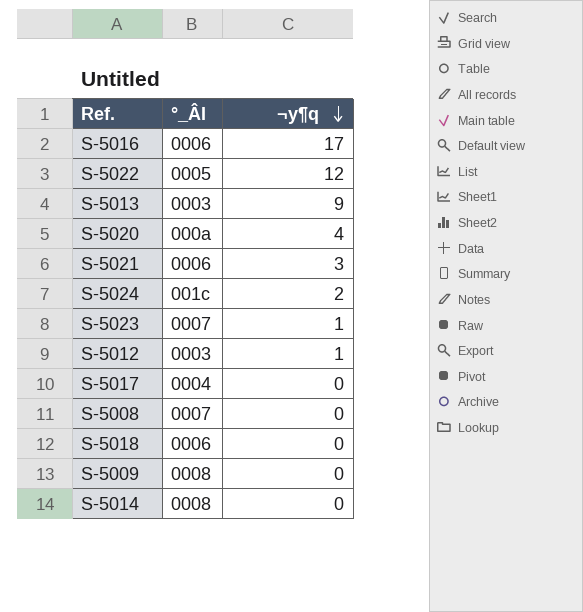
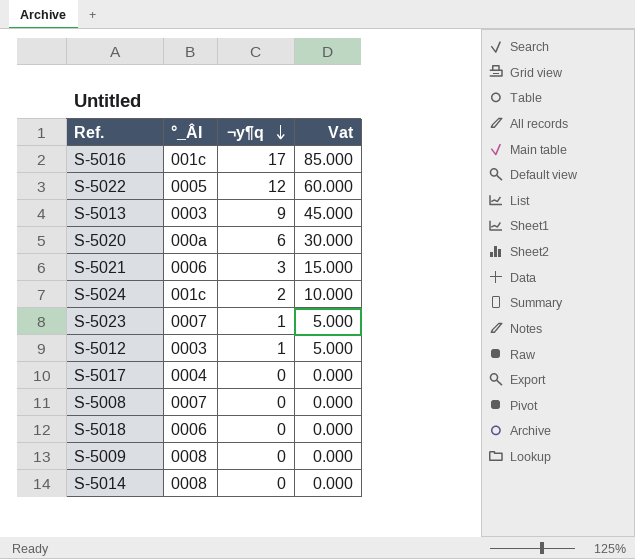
column Vat | formula: none -> [¬y¶q] * 5
S-5016 | °_ÂI: 0006 -> 001c
S-5020 | ¬y¶q: 4 -> 6

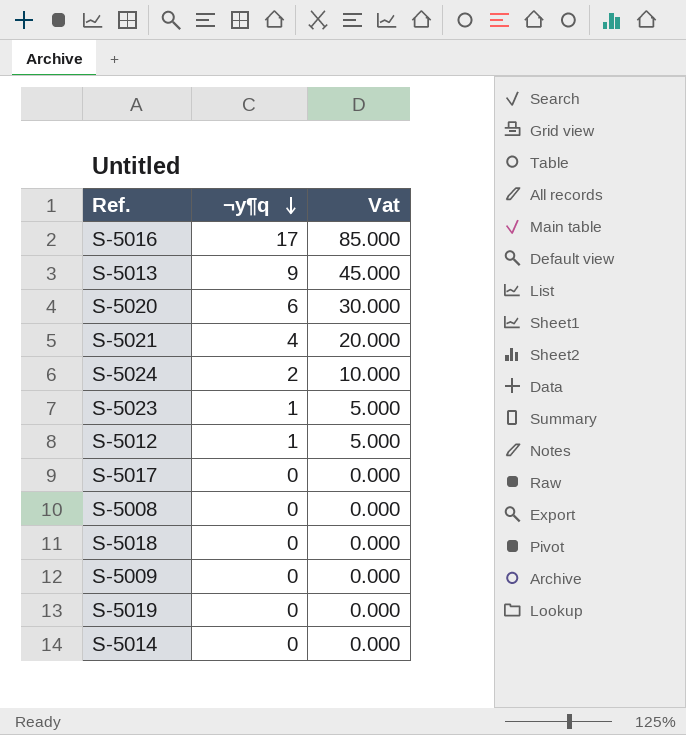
column °_ÂI | position: 2 -> none
row S-5022: 0005 | 12 | 60.000 -> none
S-5021 | ¬y¶q: 3 -> 4
S-5021 | Vat: 15.000 -> 20.000
row S-5019: none -> 0 | 0.000

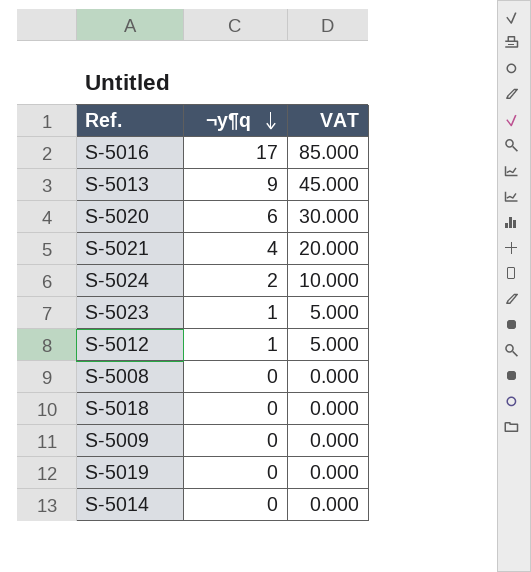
column name: Vat -> VAT
row S-5017: 0 | 0.000 -> none

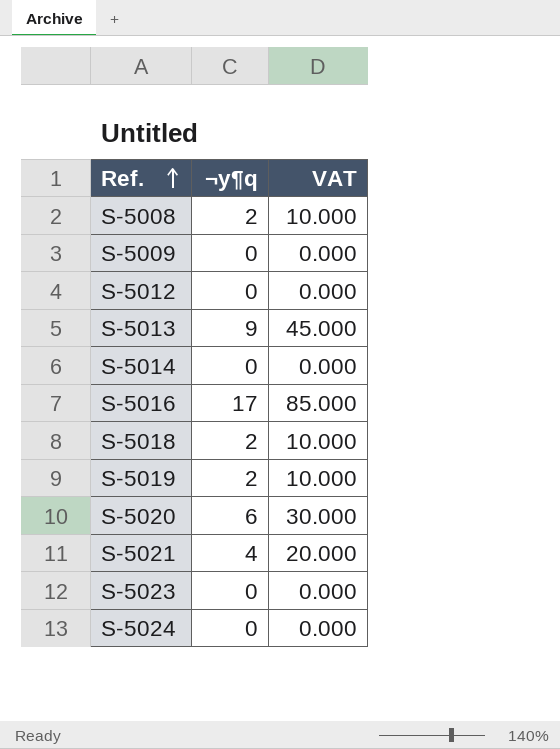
row order: ¬y¶q descending -> Ref. ascending
S-5008 | ¬y¶q: 0 -> 2
S-5008 | VAT: 0.000 -> 10.000
S-5012 | ¬y¶q: 1 -> 0
S-5012 | VAT: 5.000 -> 0.000
S-5018 | ¬y¶q: 0 -> 2
S-5018 | VAT: 0.000 -> 10.000
S-5019 | ¬y¶q: 0 -> 2
S-5019 | VAT: 0.000 -> 10.000
S-5023 | ¬y¶q: 1 -> 0
S-5023 | VAT: 5.000 -> 0.000
S-5024 | ¬y¶q: 2 -> 0
S-5024 | VAT: 10.000 -> 0.000

